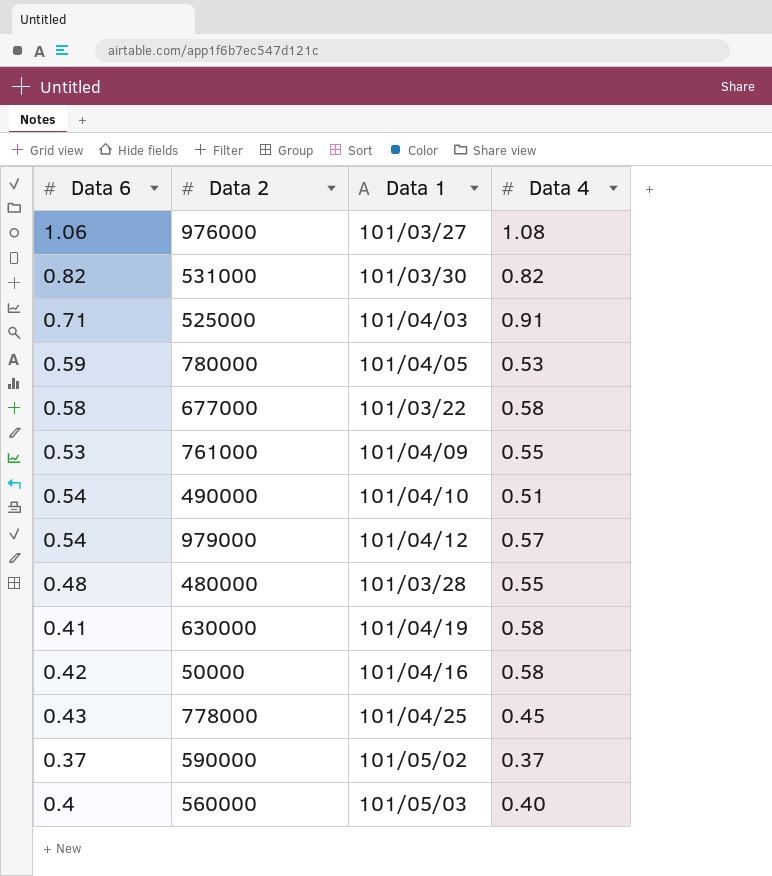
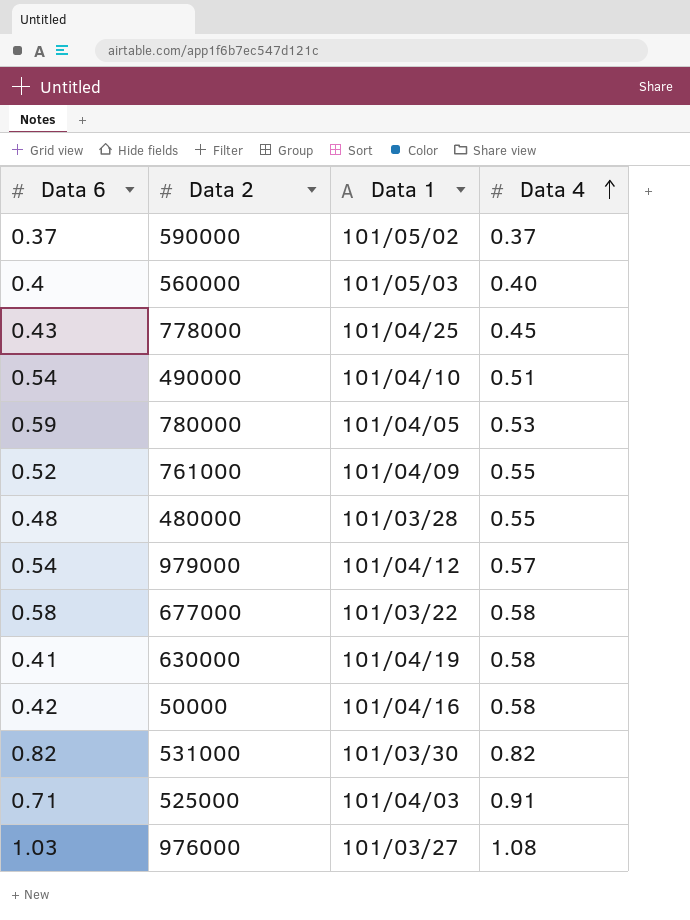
row order: none -> Data 4 ascending
761000 | Data 6: 0.53 -> 0.52
976000 | Data 6: 1.06 -> 1.03

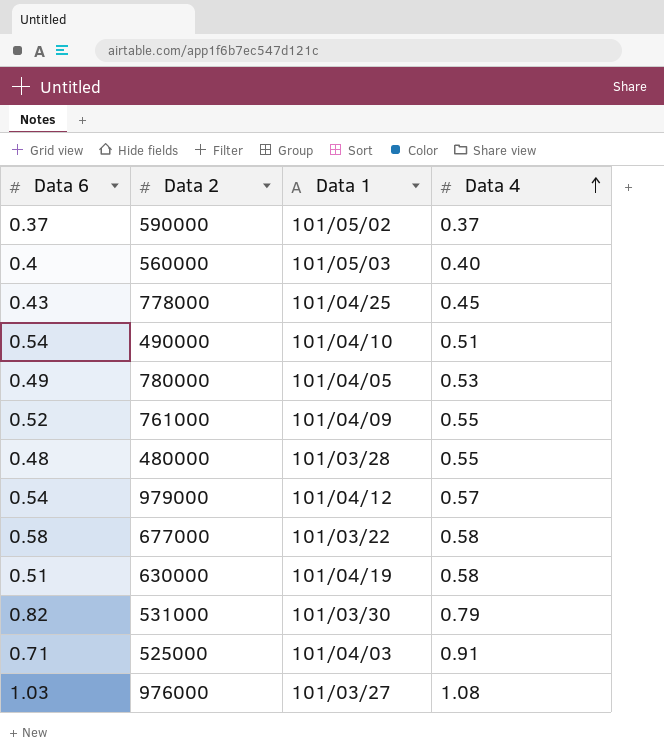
row 50000: 0.42 | 101/04/16 | 0.58 -> none
780000 | Data 6: 0.59 -> 0.49
630000 | Data 6: 0.41 -> 0.51
531000 | Data 4: 0.82 -> 0.79

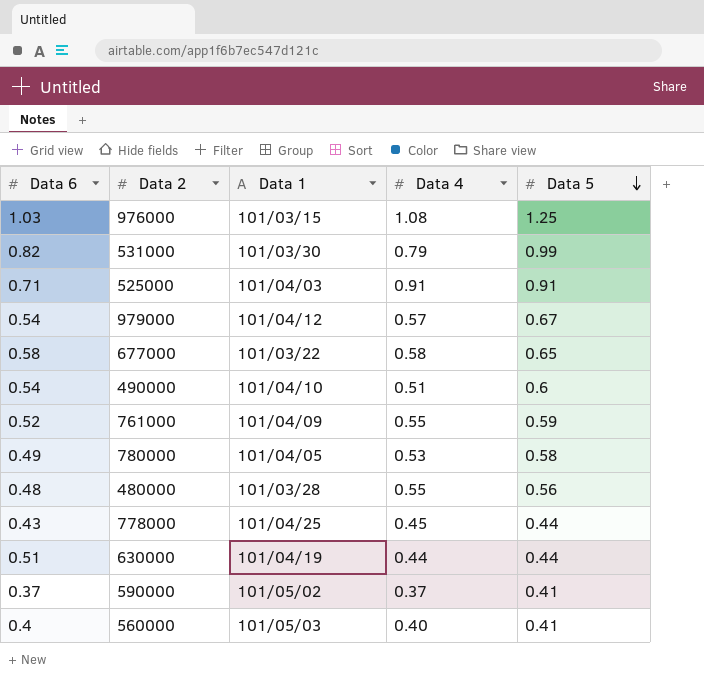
row order: Data 4 ascending -> Data 5 descending
column Data 5 | position: none -> 5
976000 | Data 1: 101/03/27 -> 101/03/15
630000 | Data 4: 0.58 -> 0.44

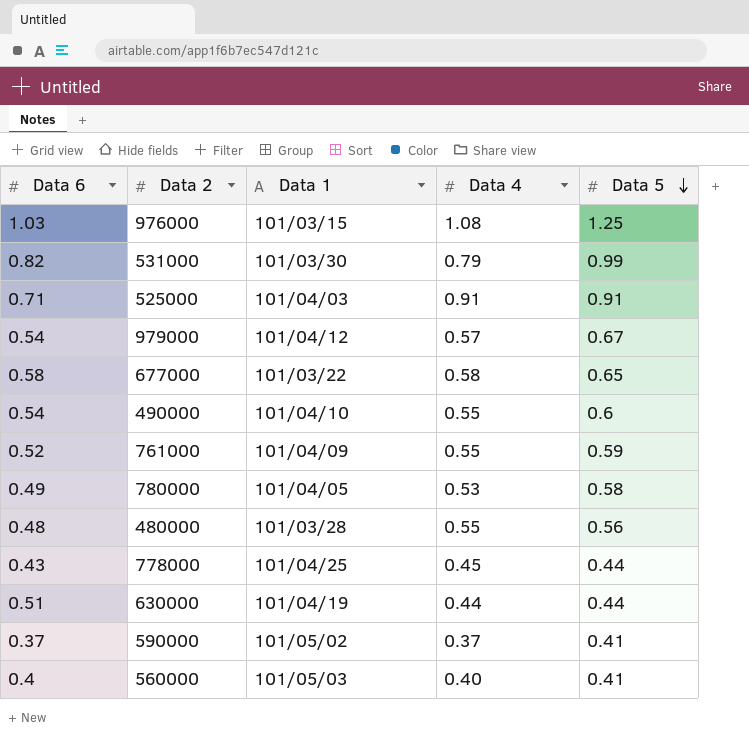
490000 | Data 4: 0.51 -> 0.55

